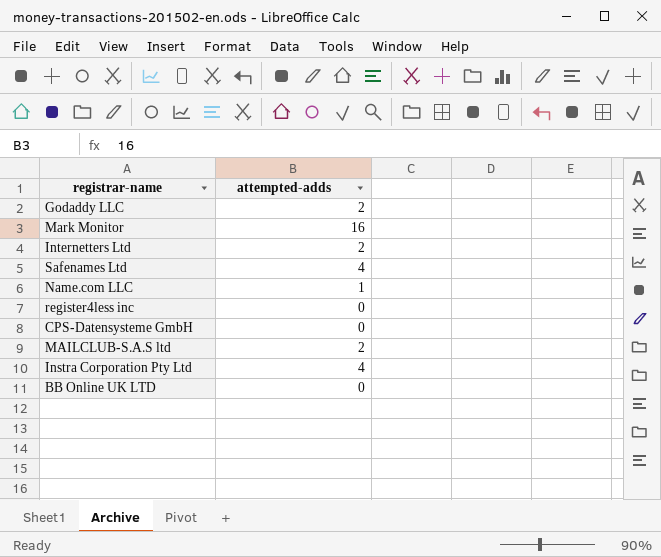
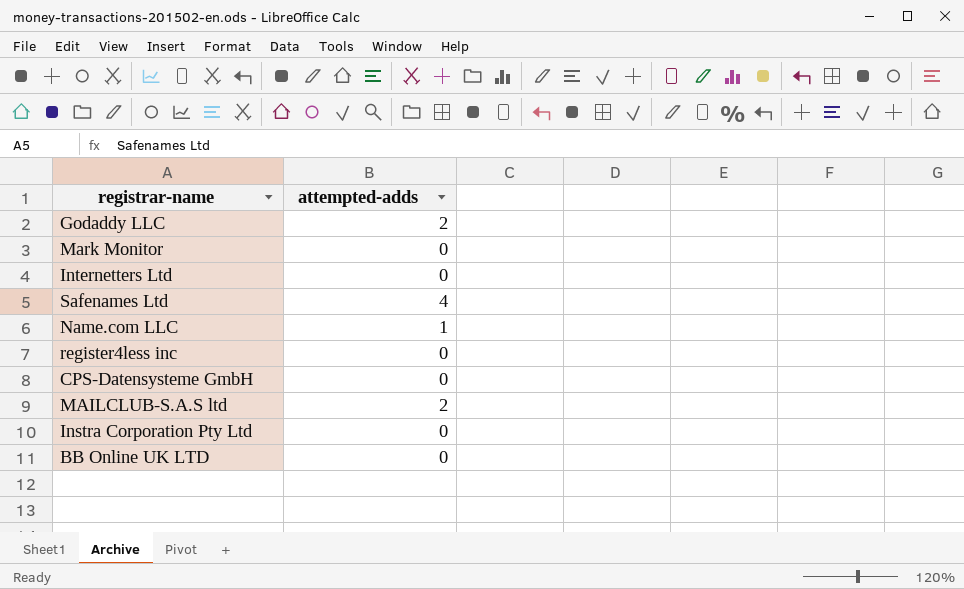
Mark Monitor | attempted-adds: 16 -> 0
Internetters Ltd | attempted-adds: 2 -> 0
Instra Corporation Pty Ltd | attempted-adds: 4 -> 0

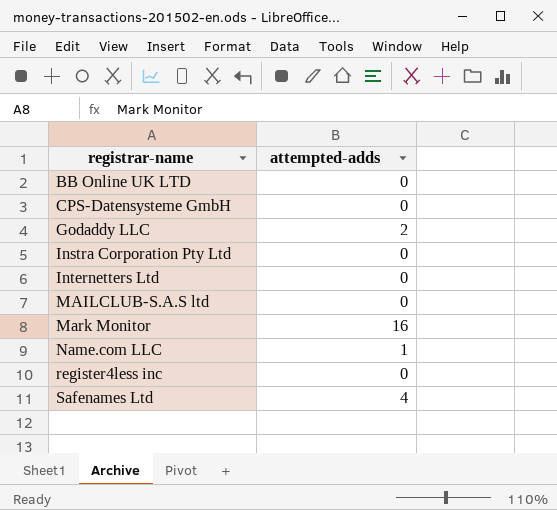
row order: none -> registrar-name ascending
MAILCLUB-S.A.S ltd | attempted-adds: 2 -> 0
Mark Monitor | attempted-adds: 0 -> 16

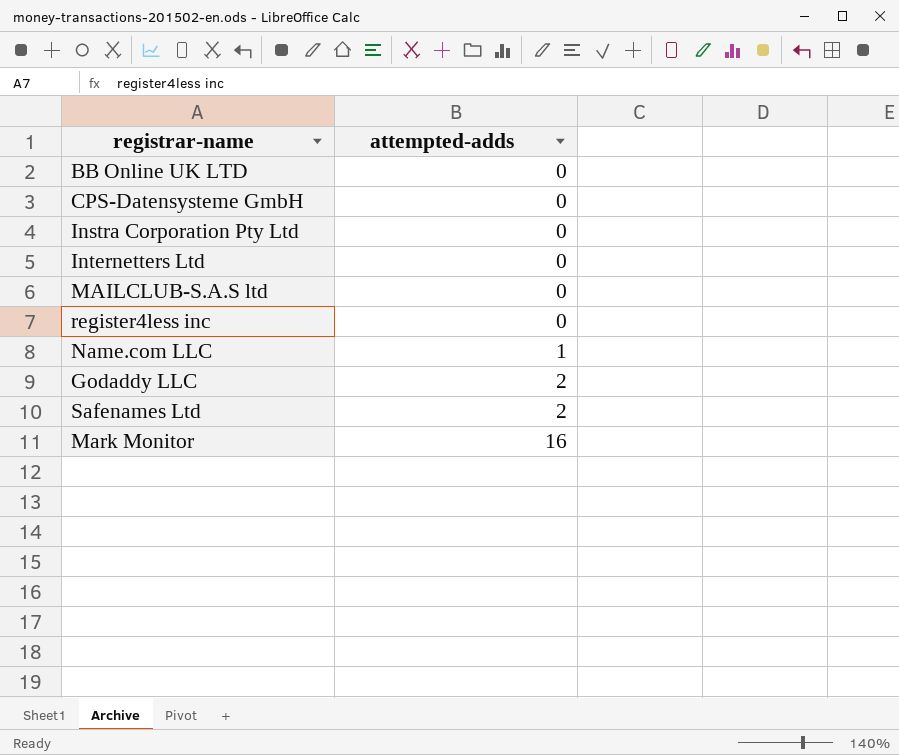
row order: registrar-name ascending -> attempted-adds ascending
Safenames Ltd | attempted-adds: 4 -> 2

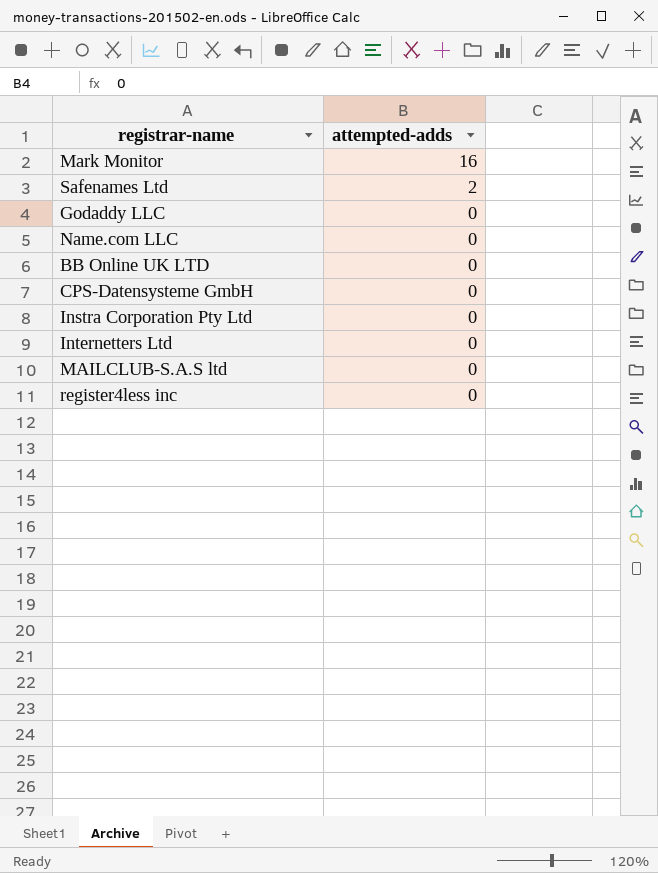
row order: attempted-adds ascending -> attempted-adds descending
Godaddy LLC | attempted-adds: 2 -> 0
Name.com LLC | attempted-adds: 1 -> 0

